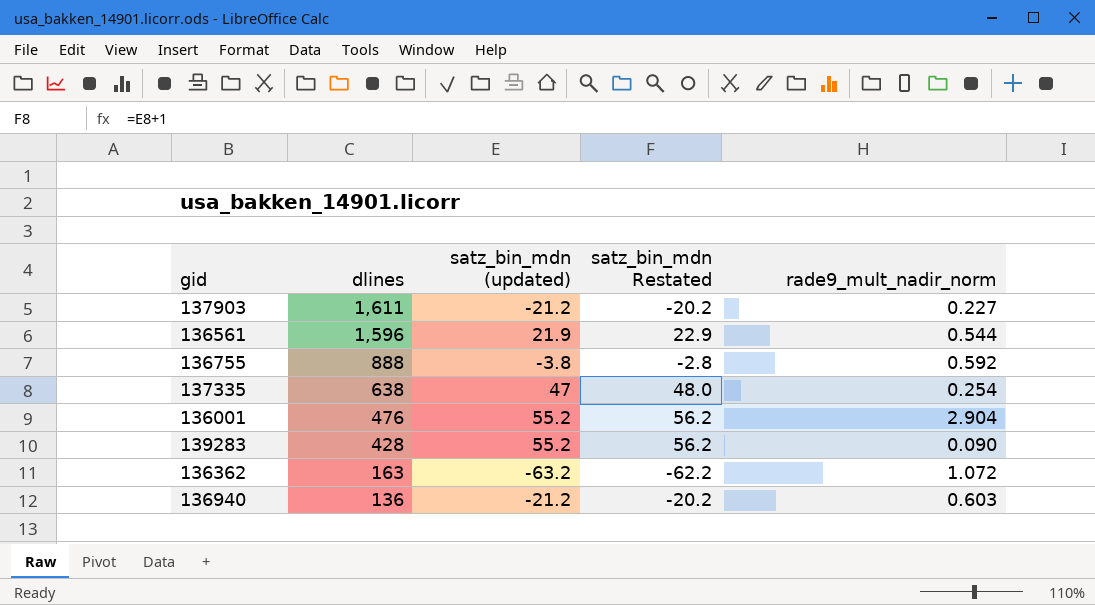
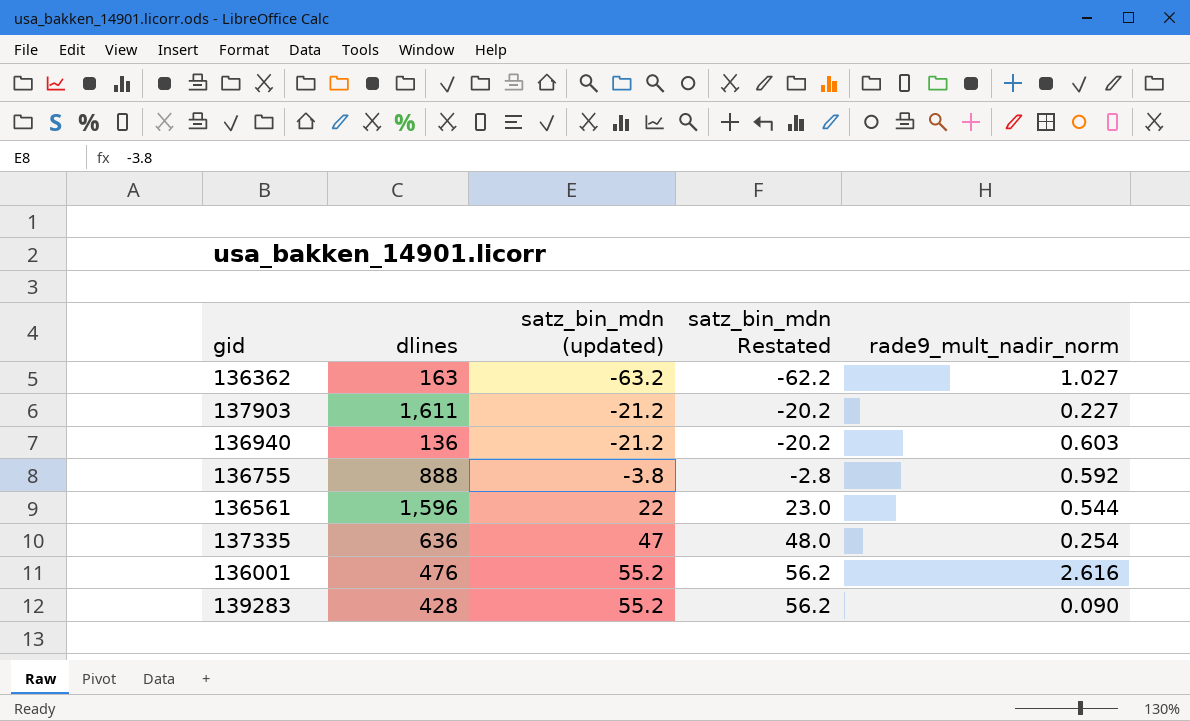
row order: dlines descending -> satz_bin_mdn (updated) ascending
136362 | rade9_mult_nadir_norm: 1.072 -> 1.027
136561 | satz_bin_mdn (updated): 21.9 -> 22
136561 | satz_bin_mdn Restated: 22.9 -> 23.0
137335 | dlines: 638 -> 636
136001 | rade9_mult_nadir_norm: 2.904 -> 2.616

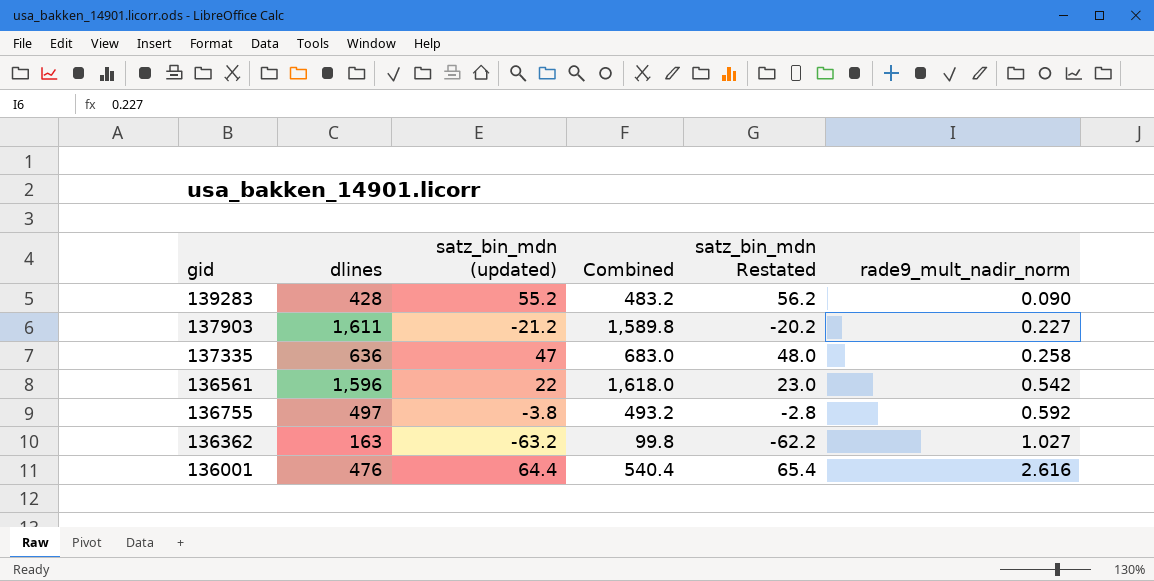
row order: satz_bin_mdn (updated) ascending -> rade9_mult_nadir_norm ascending
column Combined | formula: none -> [dlines] + [satz_bin_mdn (updated)]
row 136940: 136 | -21.2 | -20.2 | 0.603 -> none
137335 | rade9_mult_nadir_norm: 0.254 -> 0.258
136561 | rade9_mult_nadir_norm: 0.544 -> 0.542
136755 | dlines: 888 -> 497
136001 | satz_bin_mdn (updated): 55.2 -> 64.4
136001 | satz_bin_mdn Restated: 56.2 -> 65.4

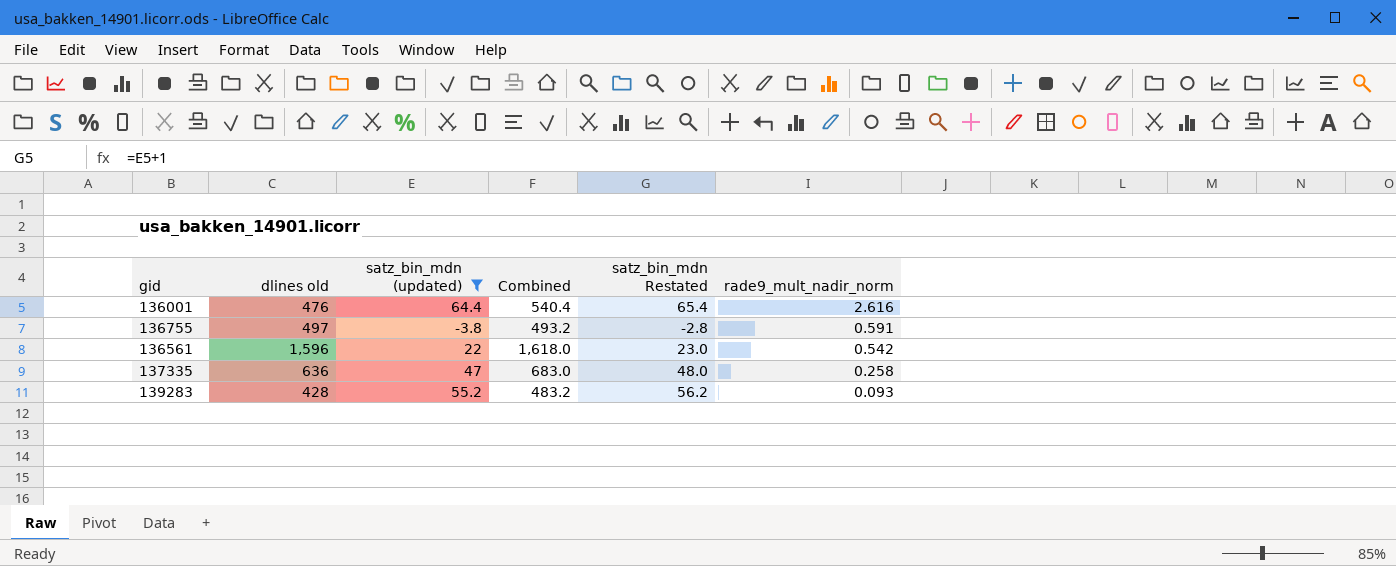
filter: none -> satz_bin_mdn (updated) >= -3.8
row order: rade9_mult_nadir_norm ascending -> rade9_mult_nadir_norm descending
column name: dlines -> dlines old
136755 | rade9_mult_nadir_norm: 0.592 -> 0.591
139283 | rade9_mult_nadir_norm: 0.090 -> 0.093

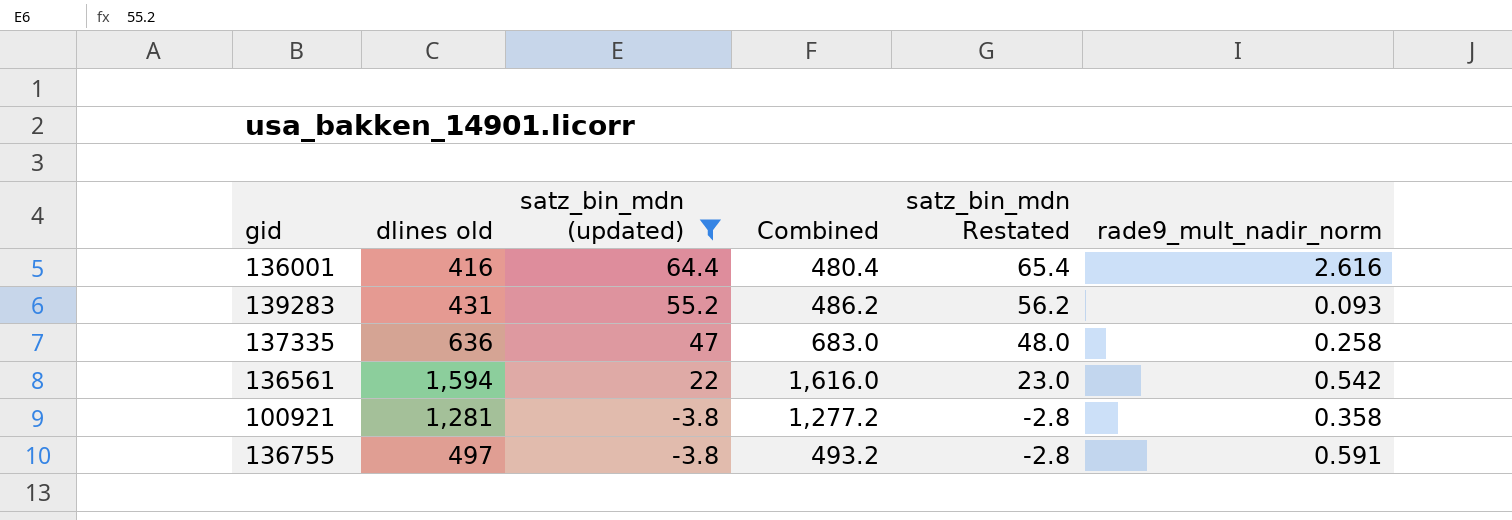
row order: rade9_mult_nadir_norm descending -> satz_bin_mdn (updated) descending
136001 | dlines old: 476 -> 416
136001 | Combined: 540.4 -> 480.4
139283 | dlines old: 428 -> 431
139283 | Combined: 483.2 -> 486.2
136561 | dlines old: 1,596 -> 1,594
136561 | Combined: 1,618.0 -> 1,616.0
row 100921: none -> 1,281 | -3.8 | 1,277.2 | -2.8 | 0.358

